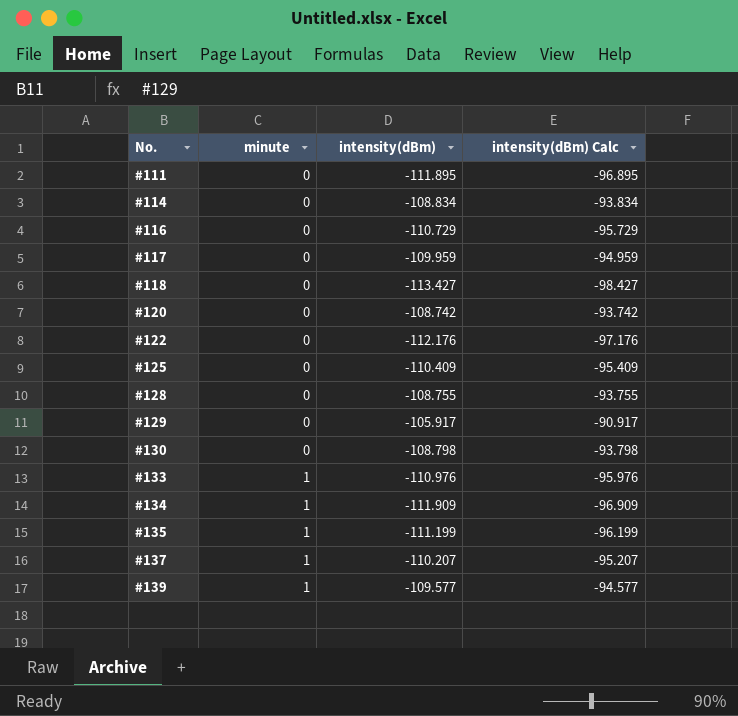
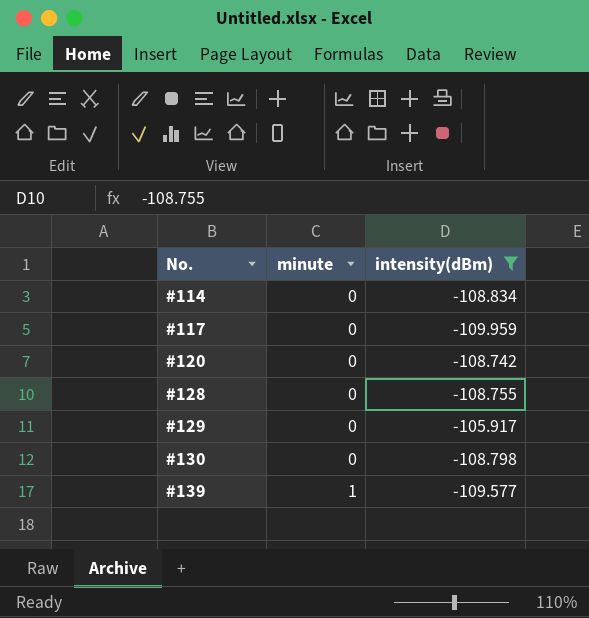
filter: none -> intensity(dBm) >= -109.959
column intensity(dBm) Calc | formula: [intensity(dBm)] + 15 -> none

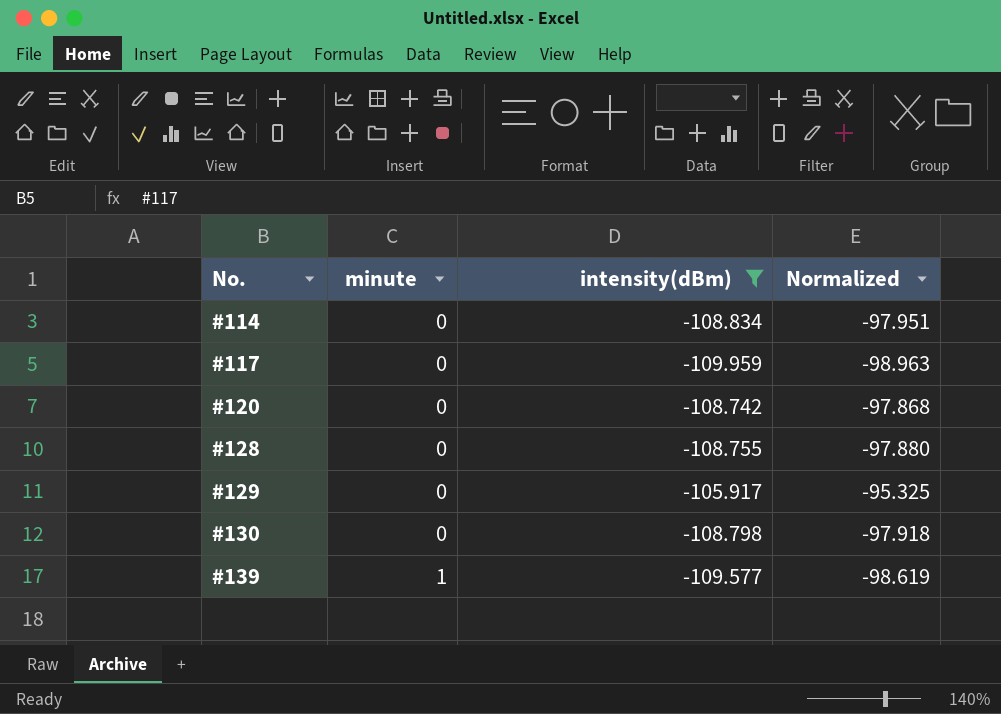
column Normalized | formula: none -> [intensity(dBm)] * 0.9

